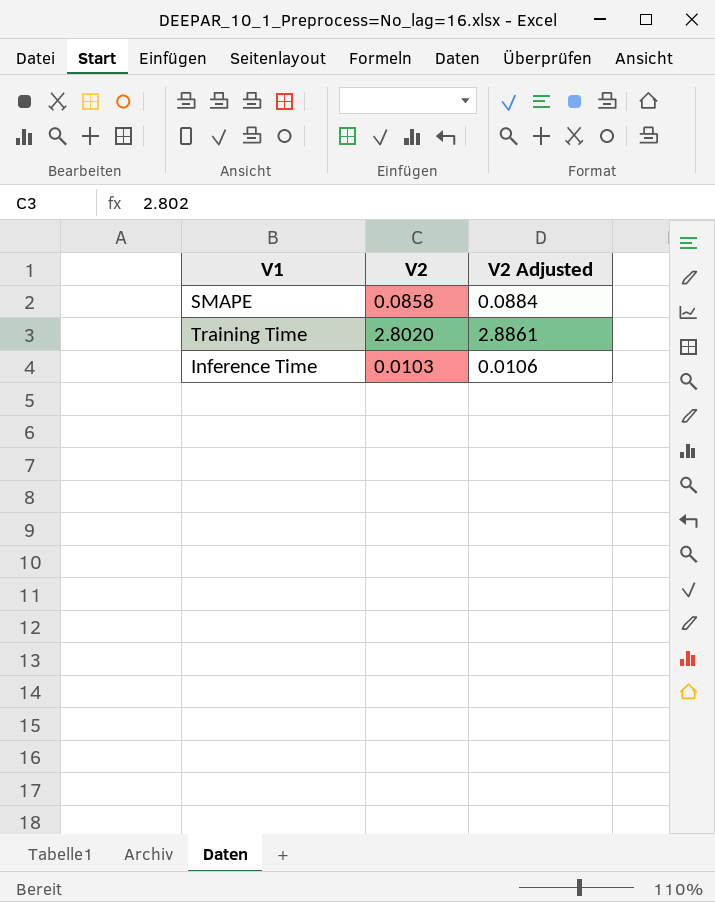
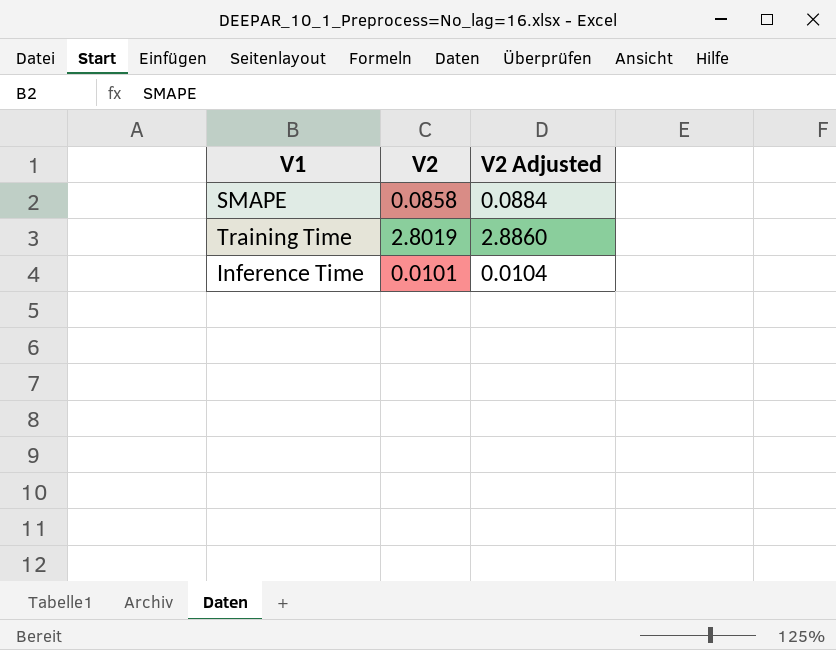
Training Time | V2: 2.8020 -> 2.8019
Training Time | V2 Adjusted: 2.8861 -> 2.8860
Inference Time | V2: 0.0103 -> 0.0101
Inference Time | V2 Adjusted: 0.0106 -> 0.0104

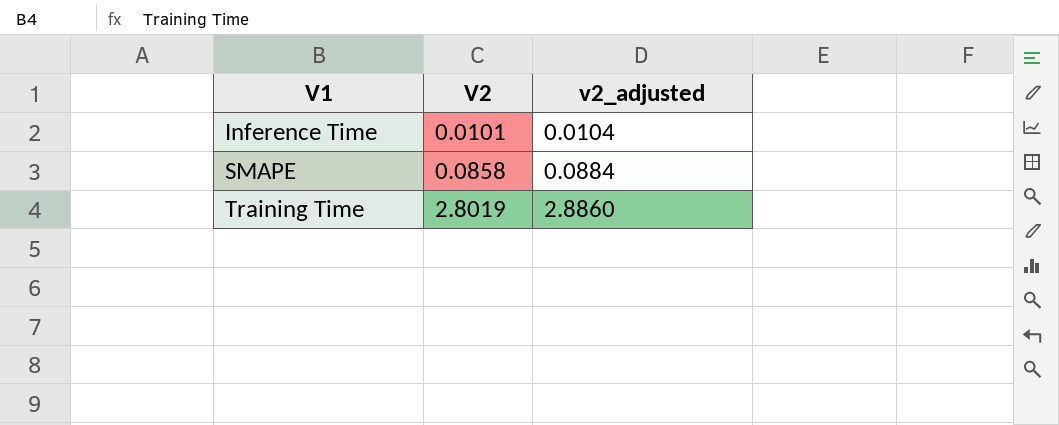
row order: none -> V1 ascending
column name: V2 Adjusted -> v2_adjusted

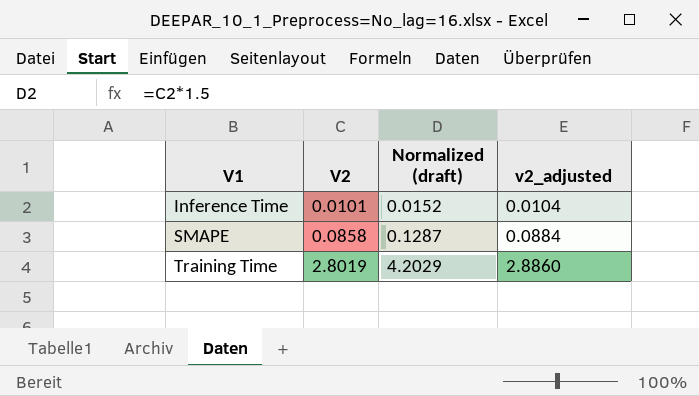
column Normalized (draft) | formula: none -> [V2] * 1.5

